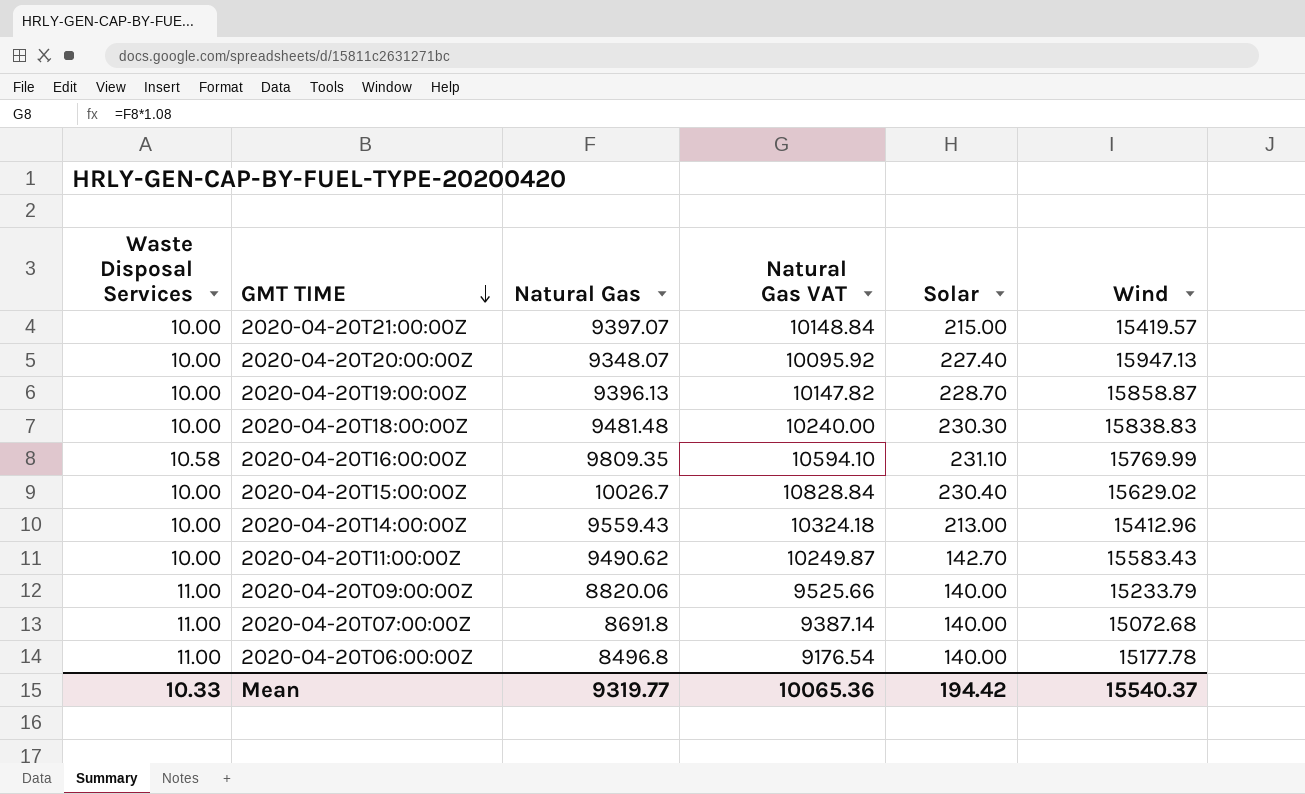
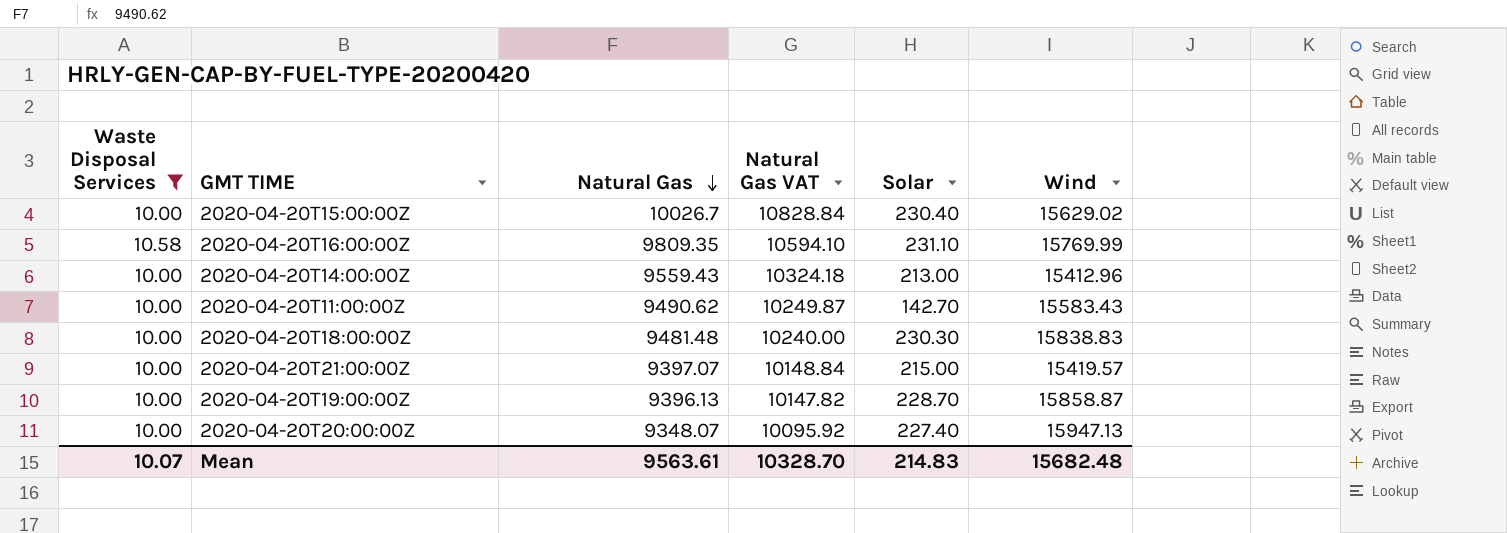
filter: none -> Waste Disposal Services != 11.00
row order: GMT TIME descending -> Natural Gas descending
Mean | Waste Disposal Services: 10.33 -> 10.07
Mean | Natural Gas: 9319.77 -> 9563.61
Mean | Natural Gas VAT: 10065.36 -> 10328.70
Mean | Solar: 194.42 -> 214.83
Mean | Wind: 15540.37 -> 15682.48

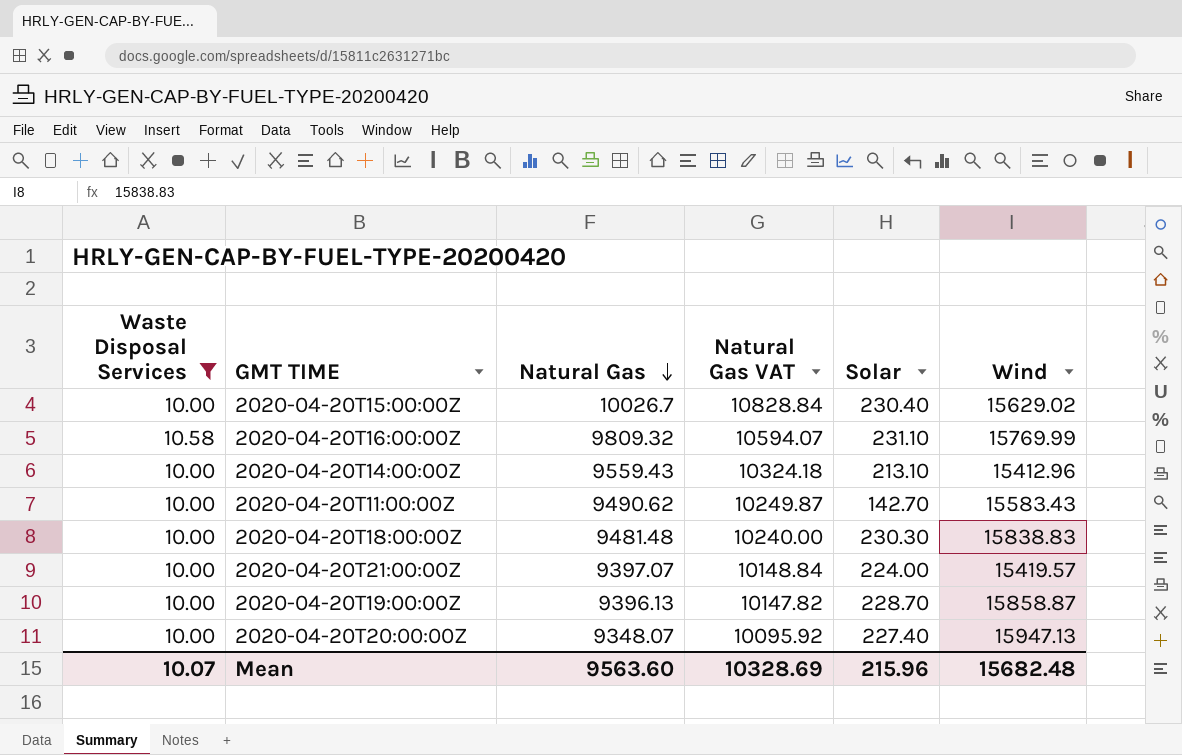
2020-04-20T16:00:00Z | Natural Gas: 9809.35 -> 9809.32
2020-04-20T16:00:00Z | Natural Gas VAT: 10594.10 -> 10594.07
2020-04-20T14:00:00Z | Solar: 213.00 -> 213.10
2020-04-20T21:00:00Z | Solar: 215.00 -> 224.00
Mean | Natural Gas: 9563.61 -> 9563.60
Mean | Natural Gas VAT: 10328.70 -> 10328.69
Mean | Solar: 214.83 -> 215.96

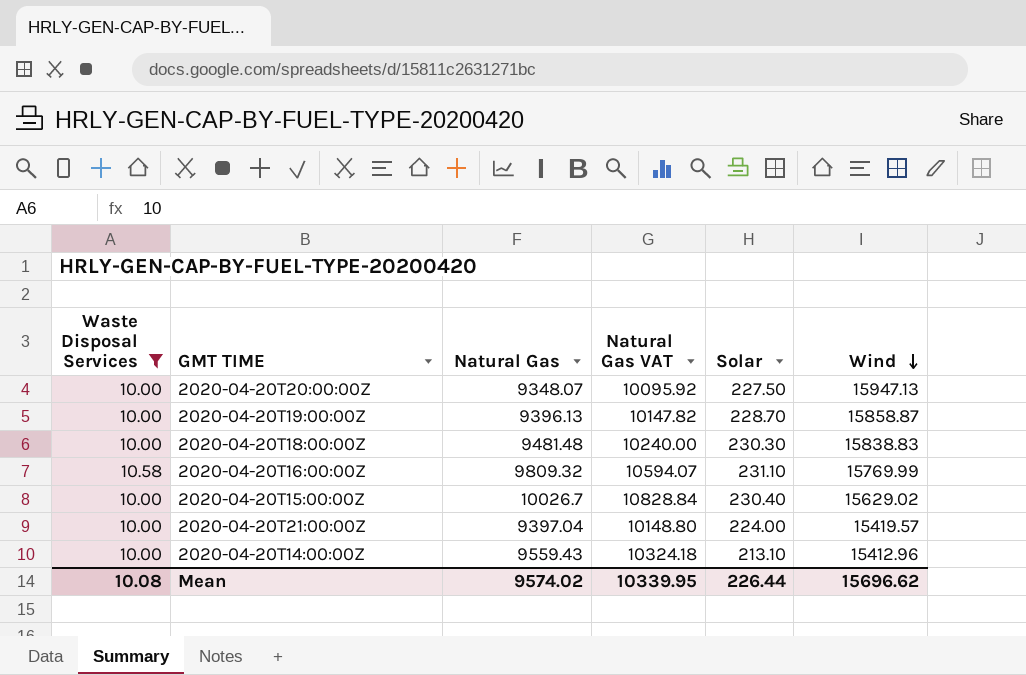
row order: Natural Gas descending -> Wind descending
row 2020-04-20T11:00:00Z: 10.00 | 9490.62 | 10249.87 | 142.70 | 15583.43 -> none
2020-04-20T20:00:00Z | Solar: 227.40 -> 227.50
2020-04-20T21:00:00Z | Natural Gas: 9397.07 -> 9397.04
2020-04-20T21:00:00Z | Natural Gas VAT: 10148.84 -> 10148.80
Mean | Waste Disposal Services: 10.07 -> 10.08
Mean | Natural Gas: 9563.60 -> 9574.02
Mean | Natural Gas VAT: 10328.69 -> 10339.95
Mean | Solar: 215.96 -> 226.44
Mean | Wind: 15682.48 -> 15696.62

